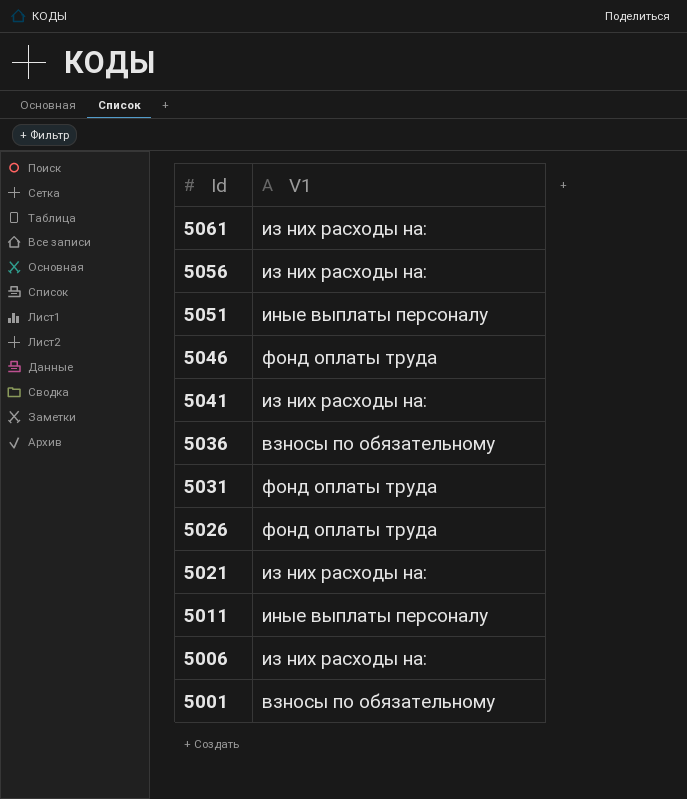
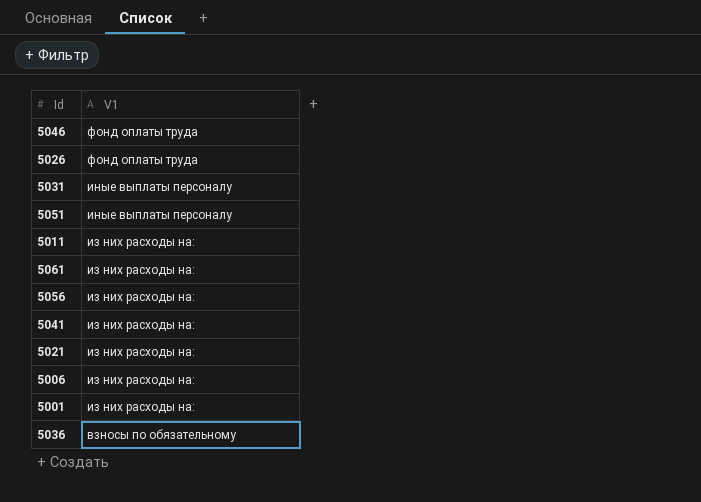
row order: Id descending -> V1 descending
5031 | V1: фонд оплаты труда -> иные выплаты персоналу
5011 | V1: иные выплаты персоналу -> из них расходы на:
5001 | V1: взносы по обязательному -> из них расходы на:

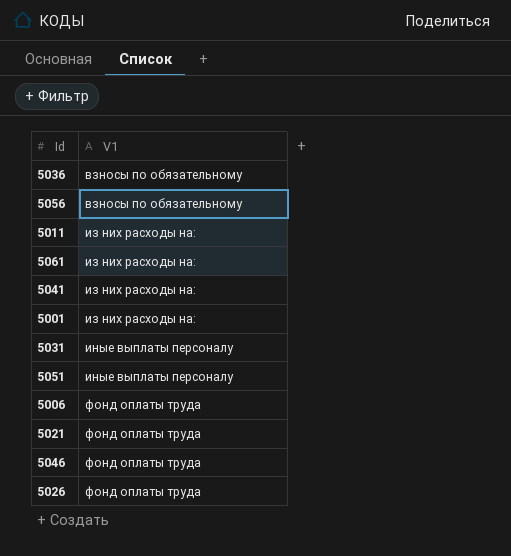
row order: V1 descending -> V1 ascending
5056 | V1: из них расходы на: -> взносы по обязательному
5006 | V1: из них расходы на: -> фонд оплаты труда
5021 | V1: из них расходы на: -> фонд оплаты труда

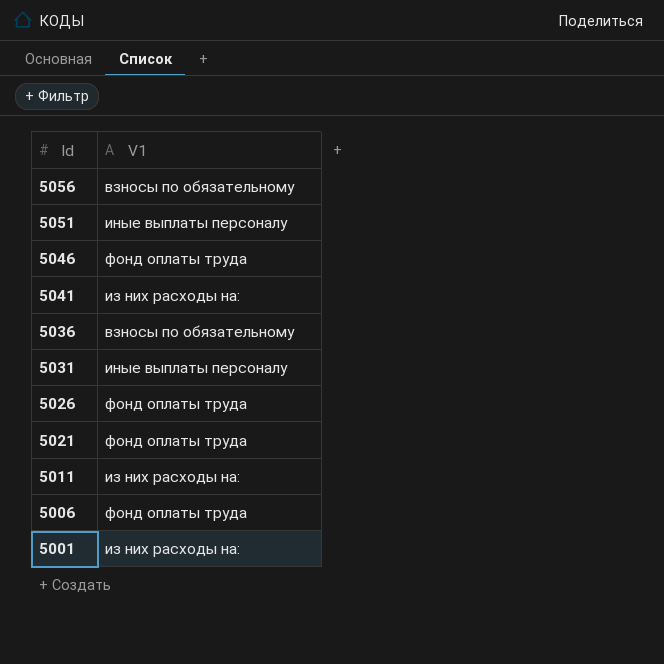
row order: V1 ascending -> Id descending
row 5061: из них расходы на: -> none

